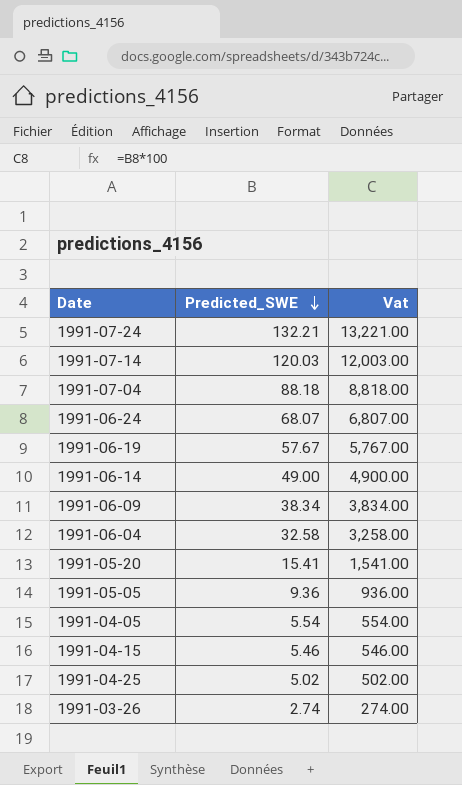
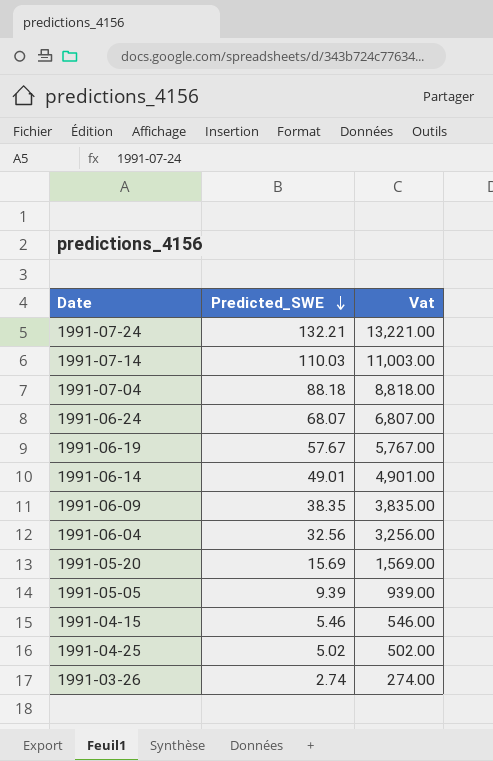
row 1991-04-05: 5.54 | 554.00 -> none
1991-07-14 | Predicted_SWE: 120.03 -> 110.03
1991-07-14 | Vat: 12,003.00 -> 11,003.00
1991-06-14 | Predicted_SWE: 49.00 -> 49.01
1991-06-14 | Vat: 4,900.00 -> 4,901.00
1991-06-09 | Predicted_SWE: 38.34 -> 38.35
1991-06-09 | Vat: 3,834.00 -> 3,835.00
1991-06-04 | Predicted_SWE: 32.58 -> 32.56
1991-06-04 | Vat: 3,258.00 -> 3,256.00
1991-05-20 | Predicted_SWE: 15.41 -> 15.69
1991-05-20 | Vat: 1,541.00 -> 1,569.00
1991-05-05 | Predicted_SWE: 9.36 -> 9.39
1991-05-05 | Vat: 936.00 -> 939.00

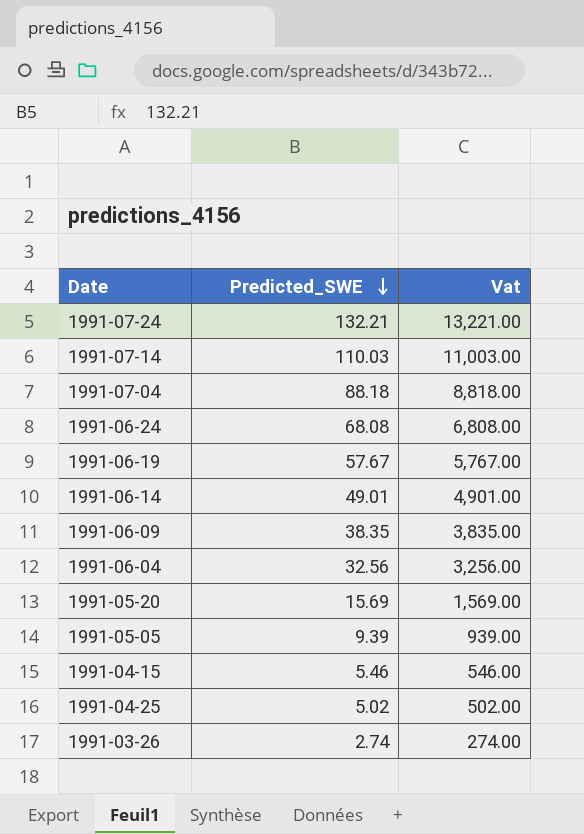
1991-06-24 | Predicted_SWE: 68.07 -> 68.08
1991-06-24 | Vat: 6,807.00 -> 6,808.00

